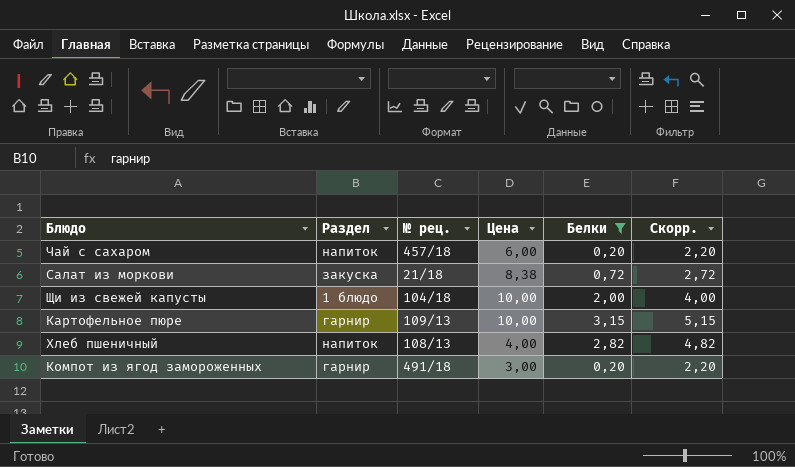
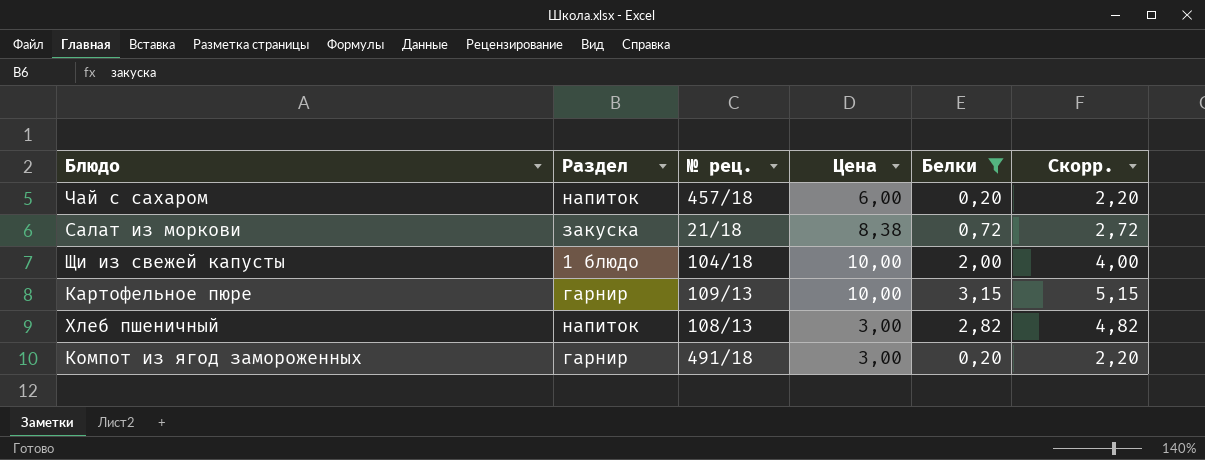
Хлеб пшеничный | Цена: 4,00 -> 3,00

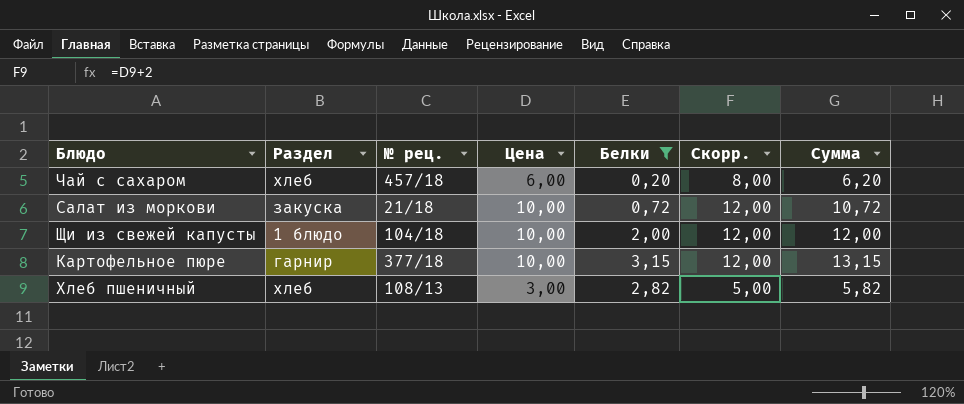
column Скорр. | formula: [Белки] + 2 -> [Цена] + 2
column Сумма | formula: none -> [Цена] + [Белки]
row Компот из ягод замороженных: гарнир | 491/18 | 3,00 | 0,20 | 2,20 -> none
Чай с сахаром | Раздел: напиток -> хлеб
Салат из моркови | Цена: 8,38 -> 10,00
Картофельное пюре | № рец.: 109/13 -> 377/18
Хлеб пшеничный | Раздел: напиток -> хлеб

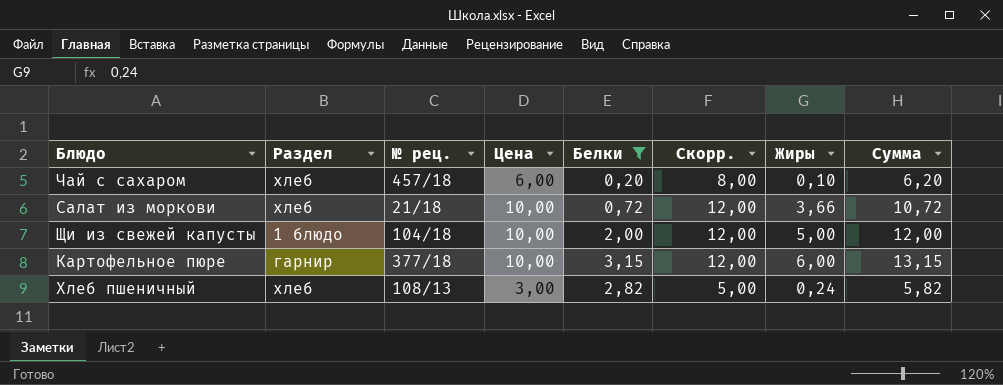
column Жиры | position: none -> 7
Салат из моркови | Раздел: закуска -> хлеб

